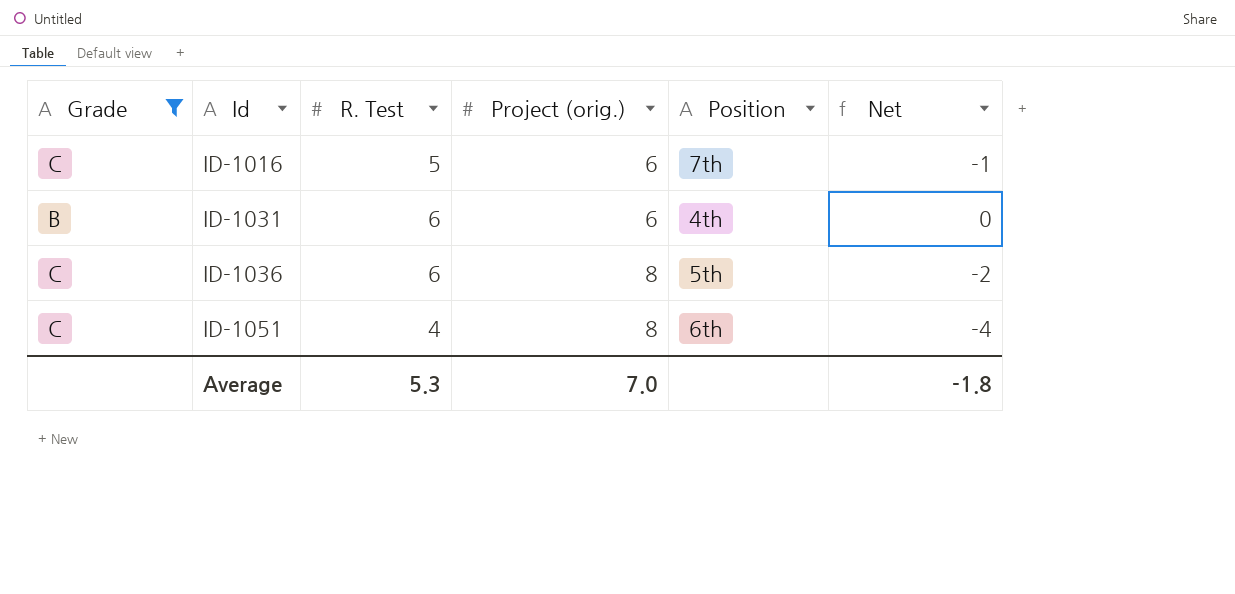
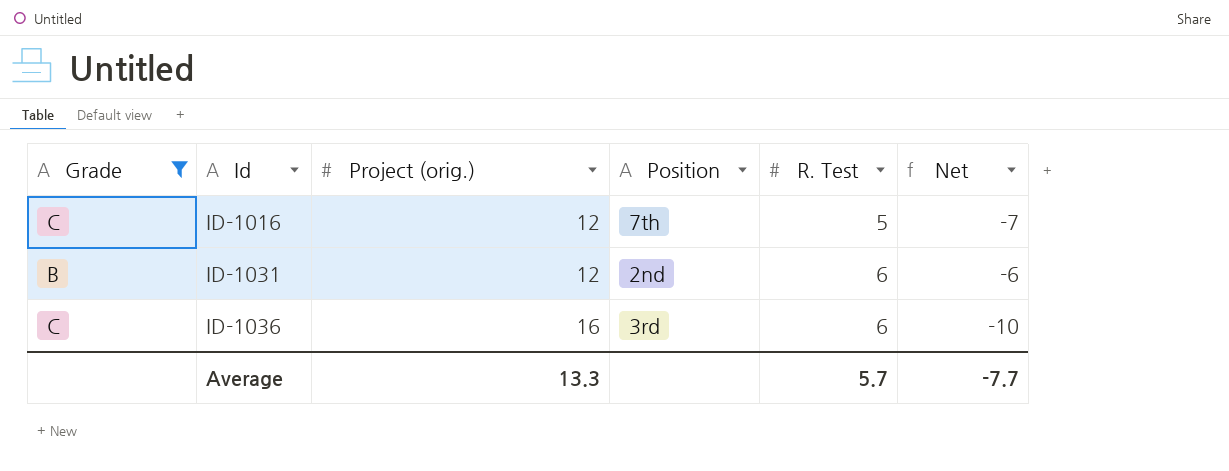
column R. Test | position: 3 -> 5
row ID-1051: C | 4 | 8 | 6th | -4 -> none
ID-1016 | Project (orig.): 6 -> 12
ID-1016 | Net: -1 -> -7
ID-1031 | Project (orig.): 6 -> 12
ID-1031 | Position: 4th -> 2nd
ID-1031 | Net: 0 -> -6
ID-1036 | Project (orig.): 8 -> 16
ID-1036 | Position: 5th -> 3rd
ID-1036 | Net: -2 -> -10
Average | Project (orig.): 7.0 -> 13.3
Average | R. Test: 5.3 -> 5.7
Average | Net: -1.8 -> -7.7

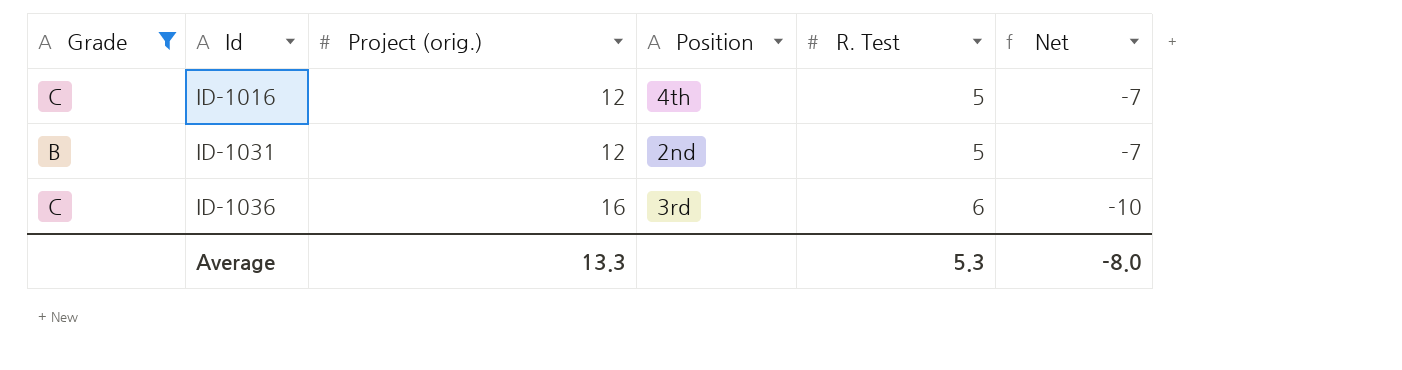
ID-1016 | Position: 7th -> 4th
ID-1031 | R. Test: 6 -> 5
ID-1031 | Net: -6 -> -7
Average | R. Test: 5.7 -> 5.3
Average | Net: -7.7 -> -8.0

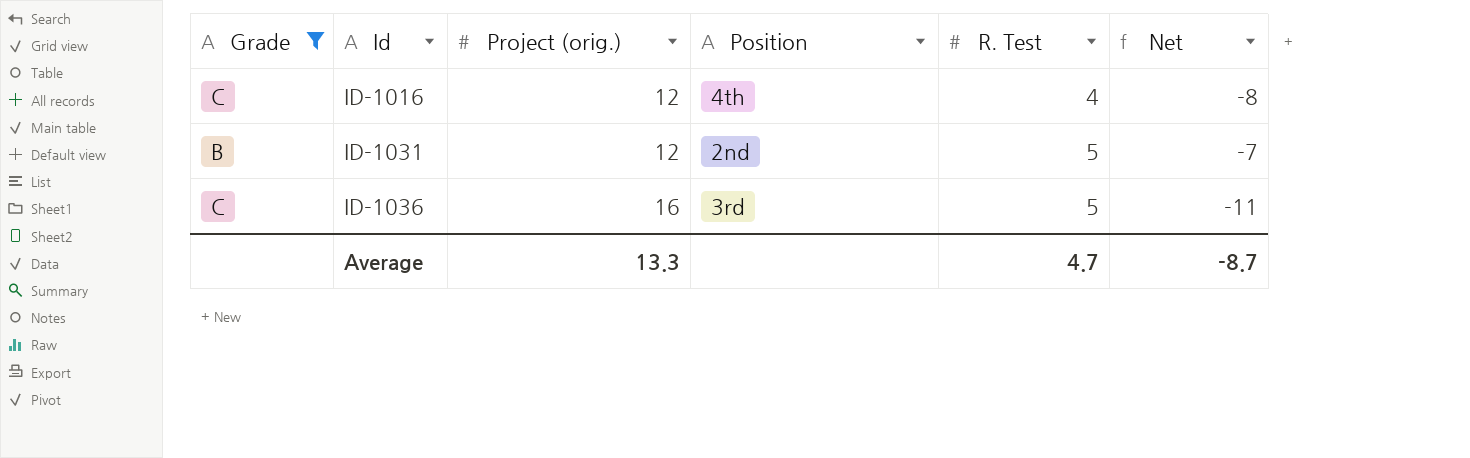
ID-1016 | R. Test: 5 -> 4
ID-1016 | Net: -7 -> -8
ID-1036 | R. Test: 6 -> 5
ID-1036 | Net: -10 -> -11
Average | R. Test: 5.3 -> 4.7
Average | Net: -8.0 -> -8.7

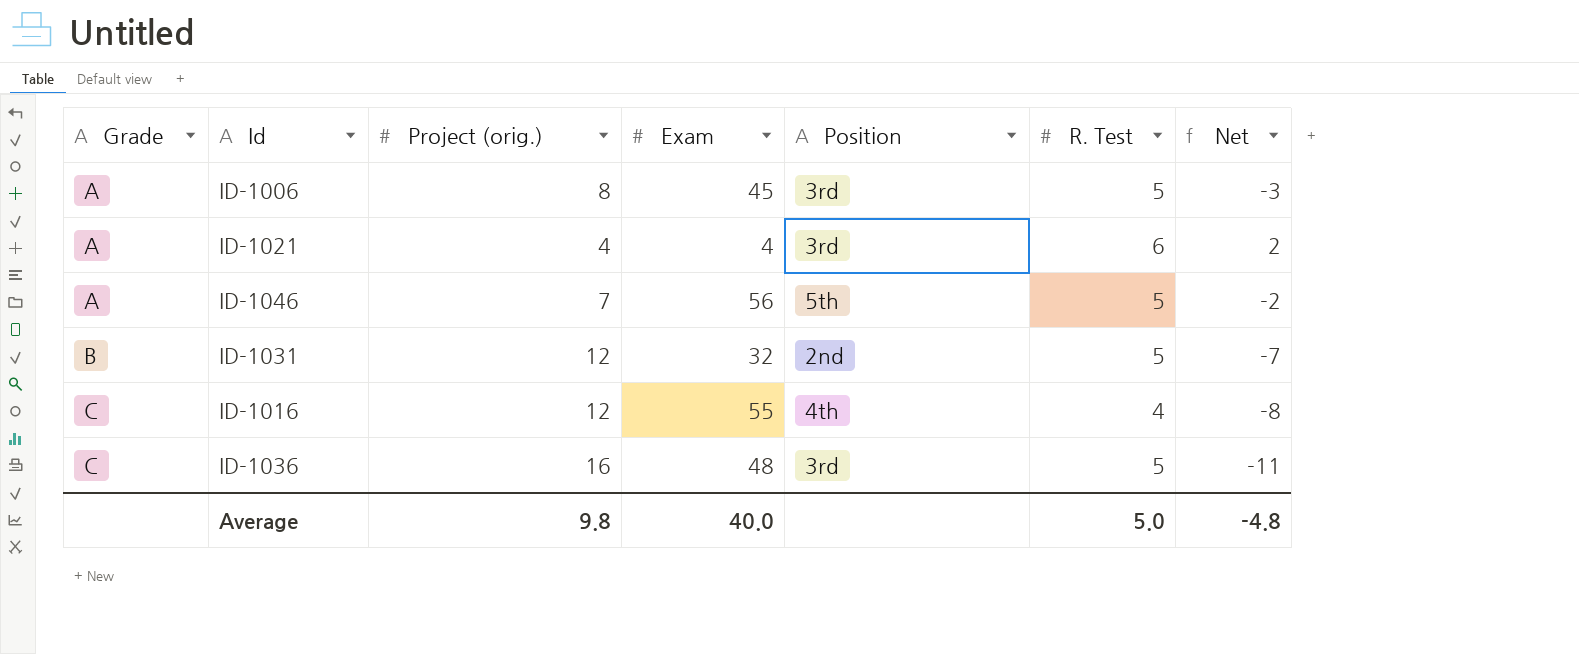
filter: Grade != A -> none
row order: Id ascending -> Grade ascending
column Exam | position: none -> 4
Average | Project (orig.): 13.3 -> 9.8
Average | R. Test: 4.7 -> 5.0
Average | Net: -8.7 -> -4.8

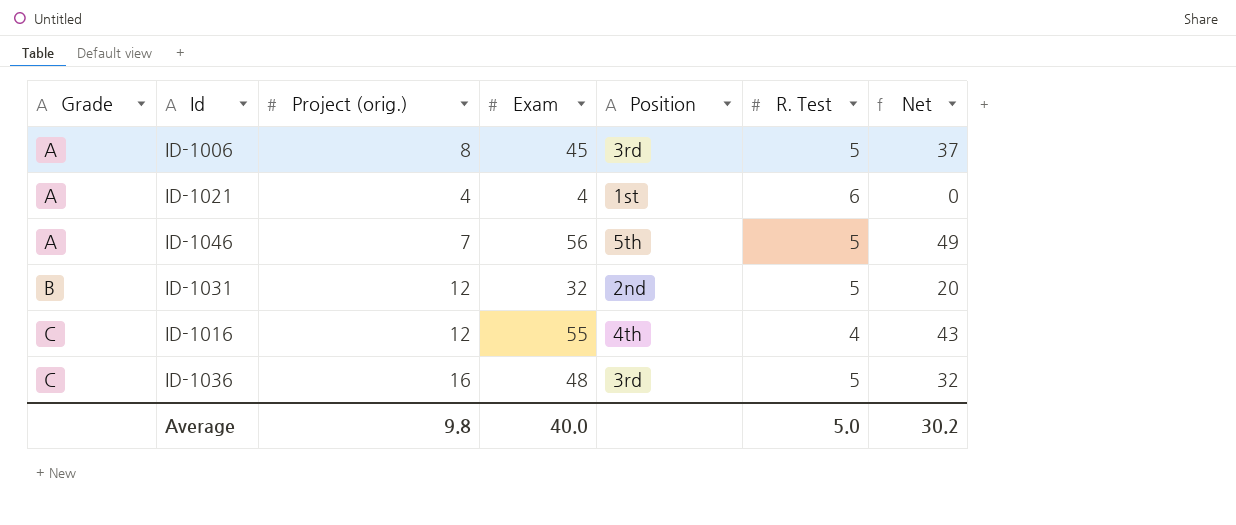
column Net | formula: [R. Test] - [Project (orig.)] -> [Exam] - [Project (orig.)]
ID-1021 | Position: 3rd -> 1st
Average | Net: -4.8 -> 30.2

